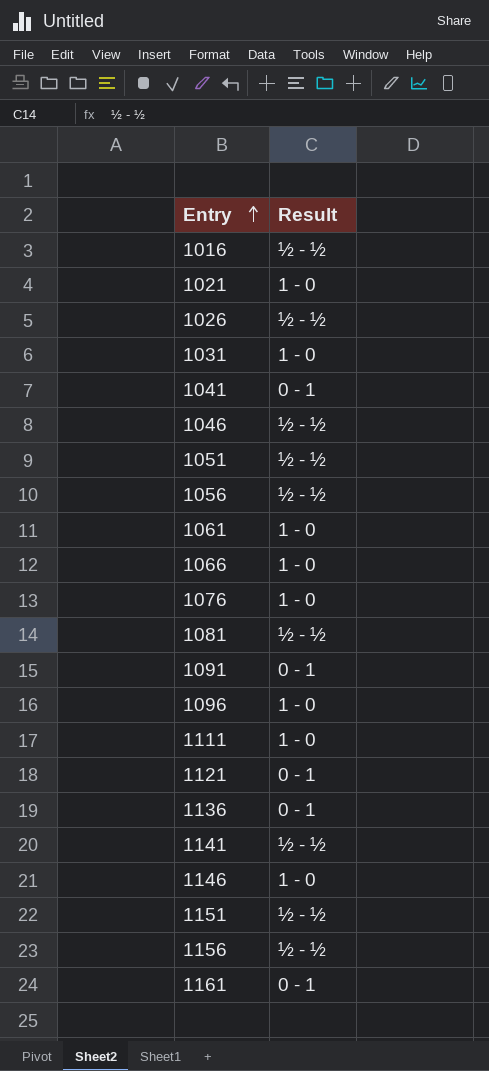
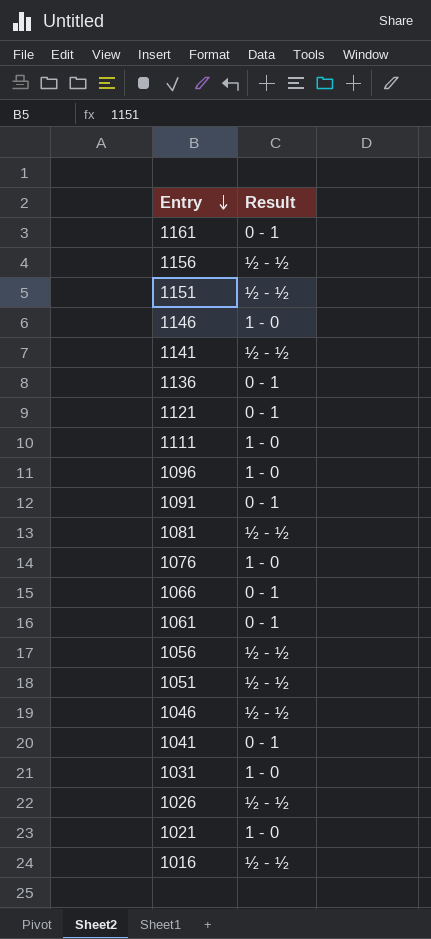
row order: Entry ascending -> Entry descending
1066 | Result: 1 - 0 -> 0 - 1
1061 | Result: 1 - 0 -> 0 - 1

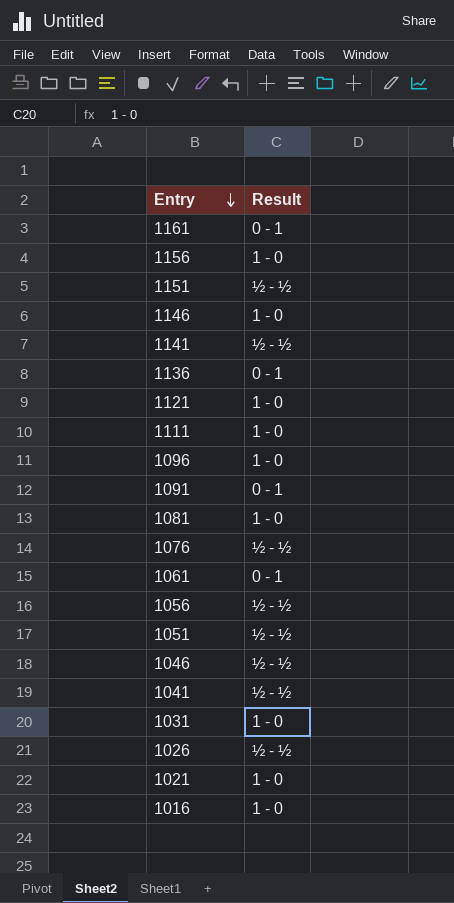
row 1066: 0 - 1 -> none
1156 | Result: ½ - ½ -> 1 - 0
1121 | Result: 0 - 1 -> 1 - 0
1081 | Result: ½ - ½ -> 1 - 0
1076 | Result: 1 - 0 -> ½ - ½
1041 | Result: 0 - 1 -> ½ - ½
1016 | Result: ½ - ½ -> 1 - 0

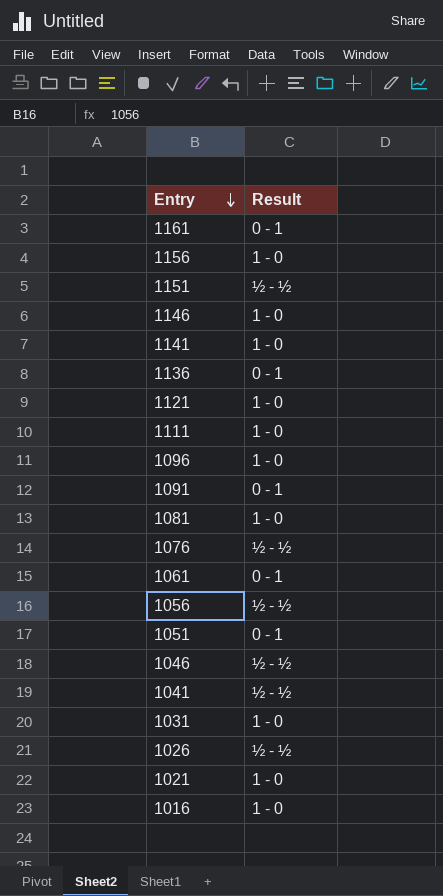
1141 | Result: ½ - ½ -> 1 - 0
1051 | Result: ½ - ½ -> 0 - 1

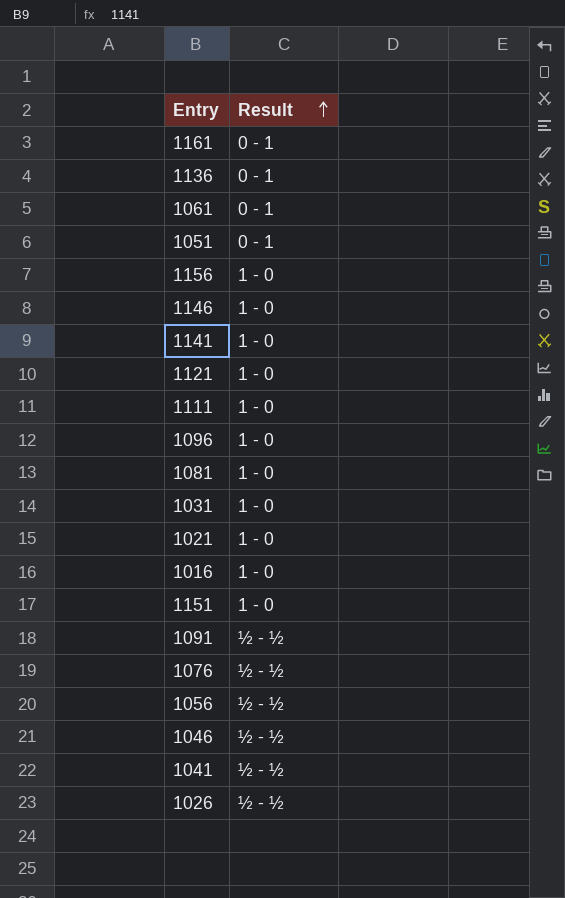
row order: Entry descending -> Result ascending
1151 | Result: ½ - ½ -> 1 - 0
1091 | Result: 0 - 1 -> ½ - ½

